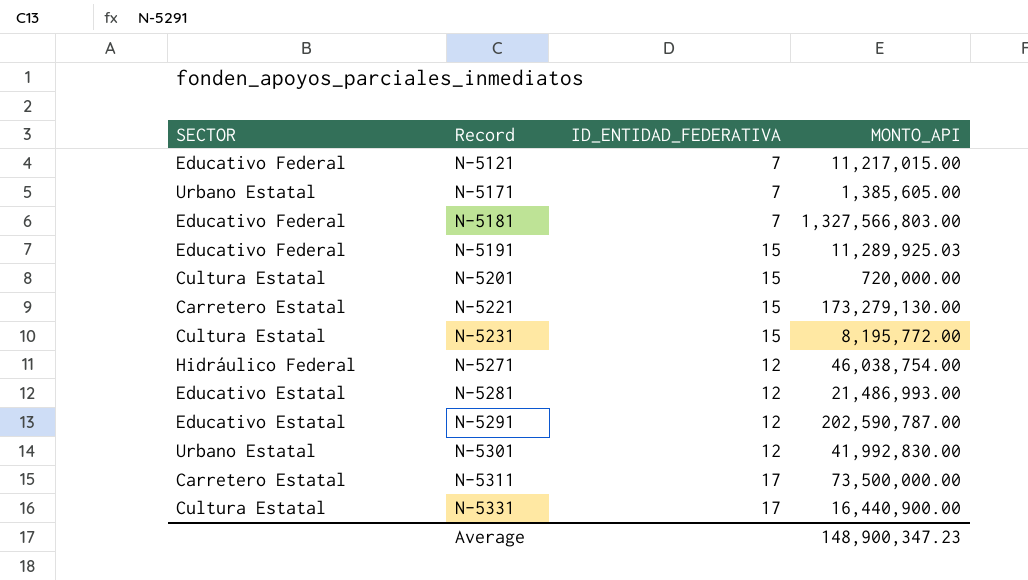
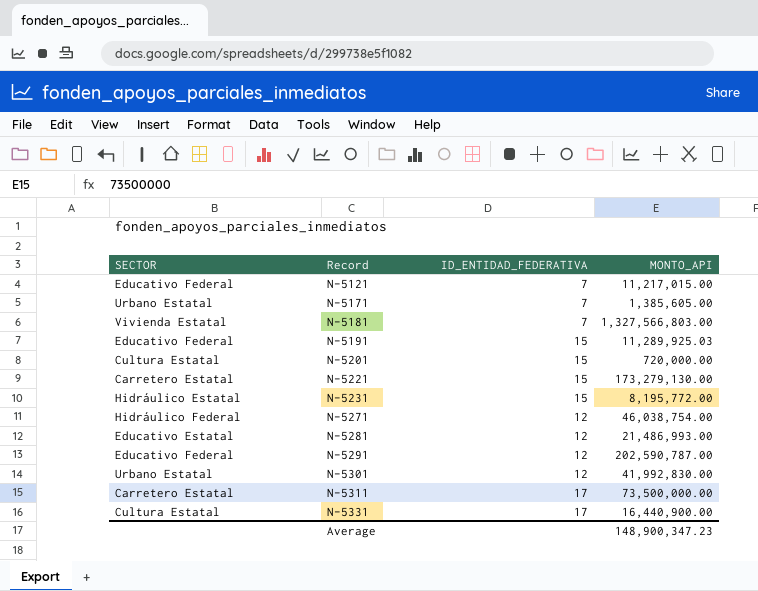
N-5181 | SECTOR: Educativo Federal -> Vivienda Estatal
N-5231 | SECTOR: Cultura Estatal -> Hidráulico Estatal
N-5291 | SECTOR: Educativo Estatal -> Educativo Federal

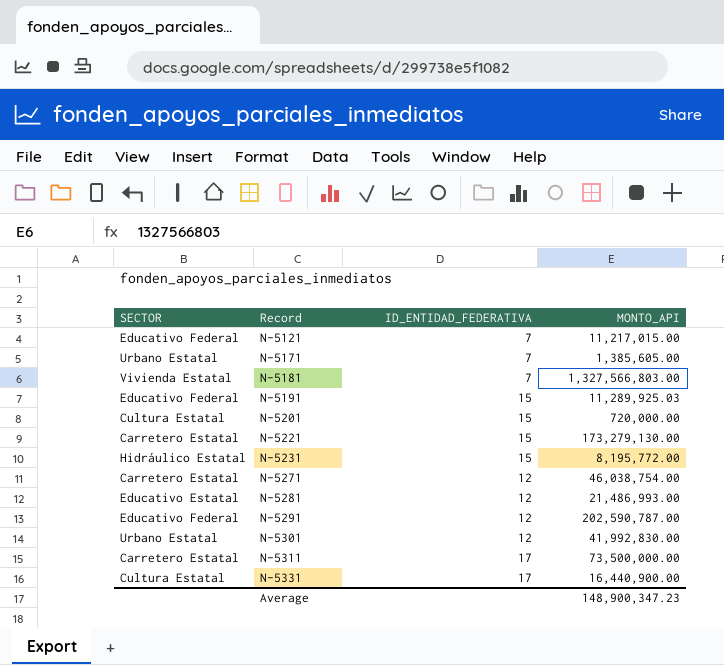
N-5271 | SECTOR: Hidráulico Federal -> Carretero Estatal

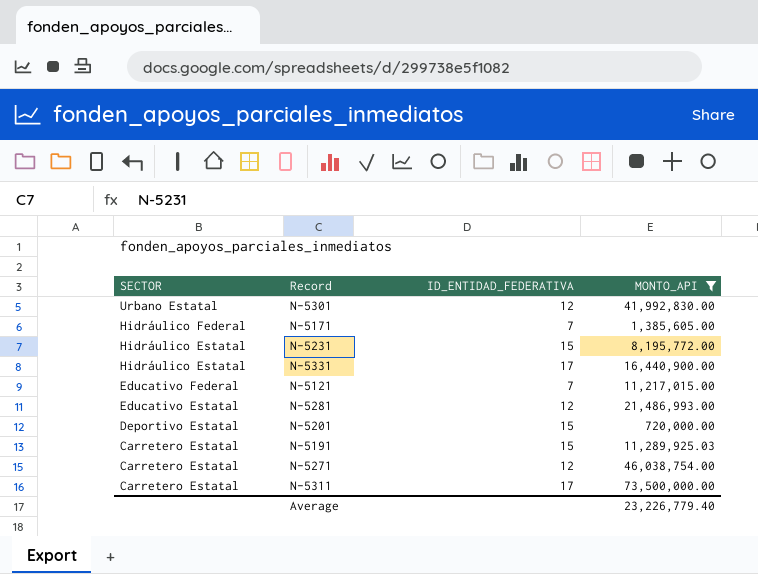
filter: none -> MONTO_API <= 73,500,000.00
row order: Record ascending -> SECTOR descending
N-5171 | SECTOR: Urbano Estatal -> Hidráulico Federal
N-5331 | SECTOR: Cultura Estatal -> Hidráulico Estatal
N-5201 | SECTOR: Cultura Estatal -> Deportivo Estatal
N-5191 | SECTOR: Educativo Federal -> Carretero Estatal
Average | MONTO_API: 148,900,347.23 -> 23,226,779.40

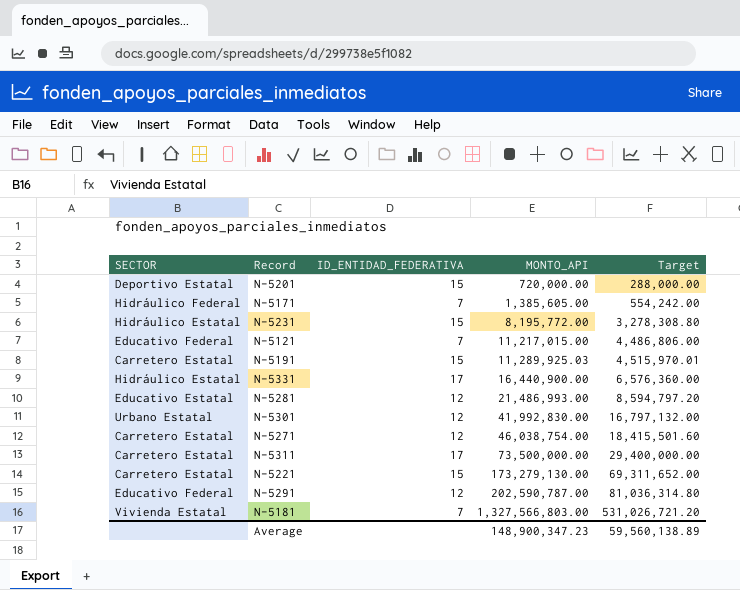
filter: MONTO_API <= 73,500,000.00 -> none
row order: SECTOR descending -> MONTO_API ascending
column Target | formula: none -> [MONTO_API] * 0.4
Average | MONTO_API: 23,226,779.40 -> 148,900,347.23

